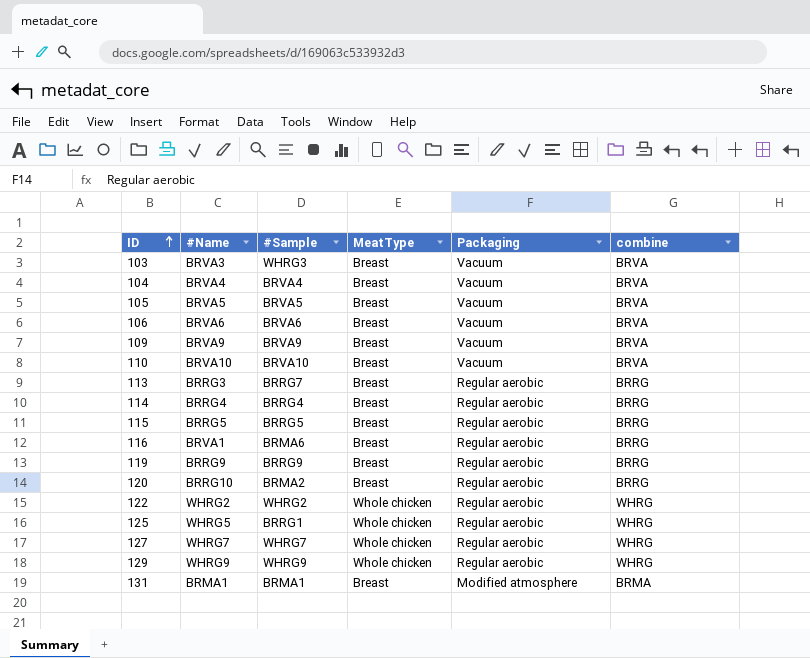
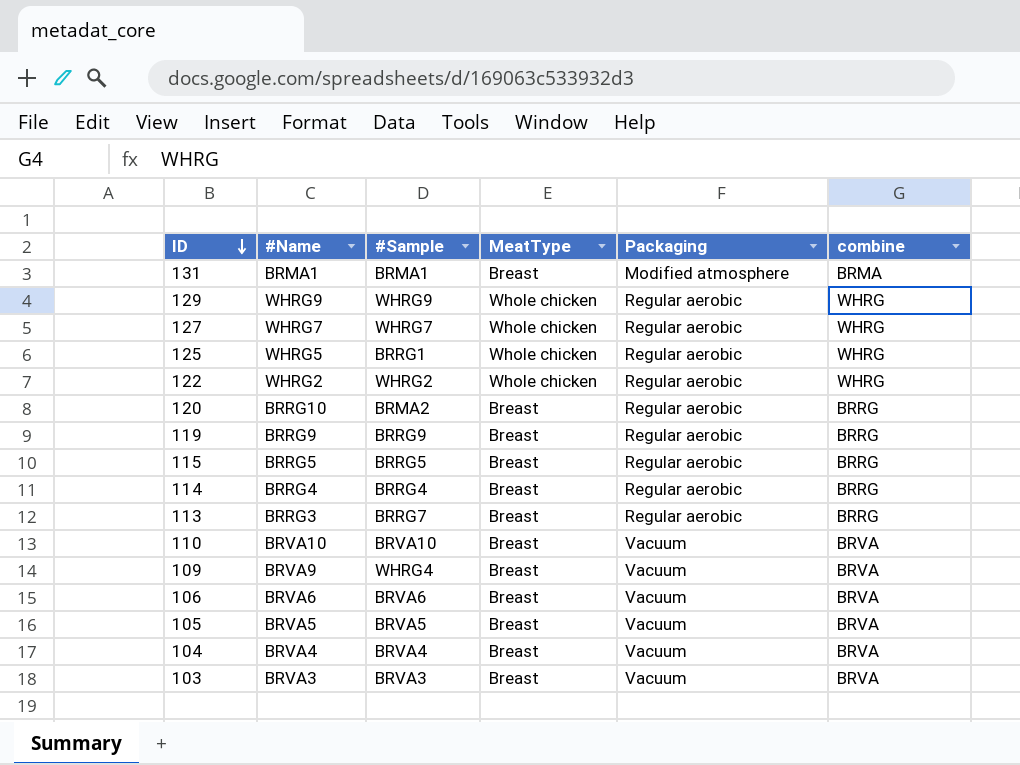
row order: ID ascending -> ID descending
row 116: BRVA1 | BRMA6 | Breast | Regular aerobic | BRRG -> none
109 | #Sample: BRVA9 -> WHRG4
103 | #Sample: WHRG3 -> BRVA3

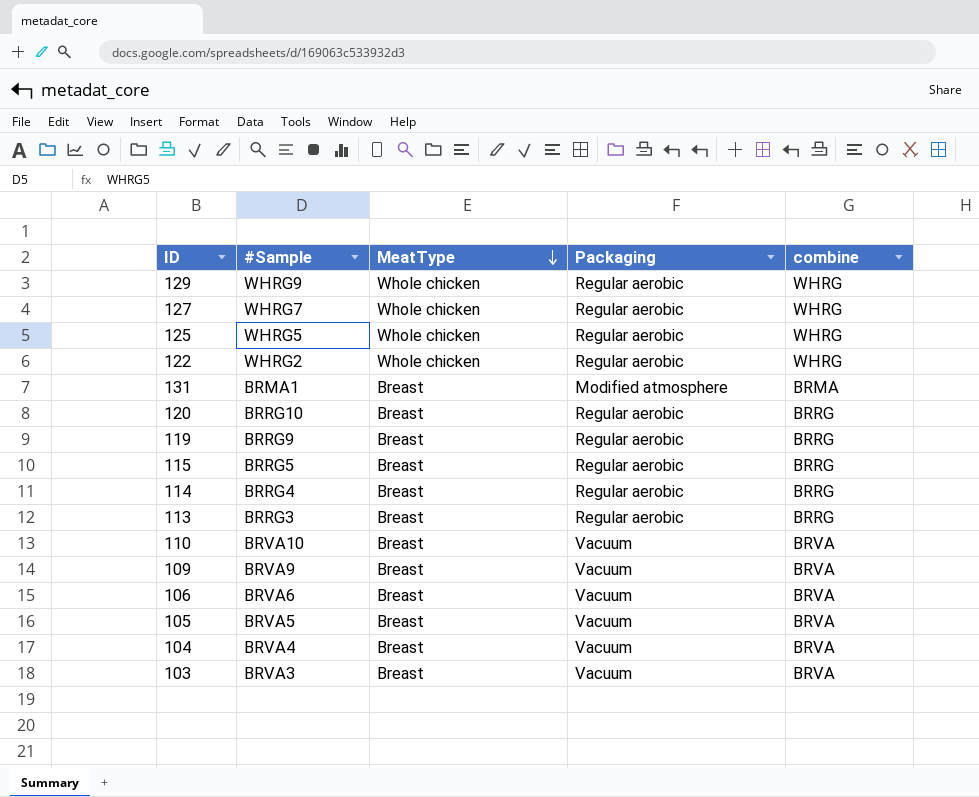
row order: ID descending -> MeatType descending
column #Name | position: 2 -> none
125 | #Sample: BRRG1 -> WHRG5
120 | #Sample: BRMA2 -> BRRG10
113 | #Sample: BRRG7 -> BRRG3
109 | #Sample: WHRG4 -> BRVA9

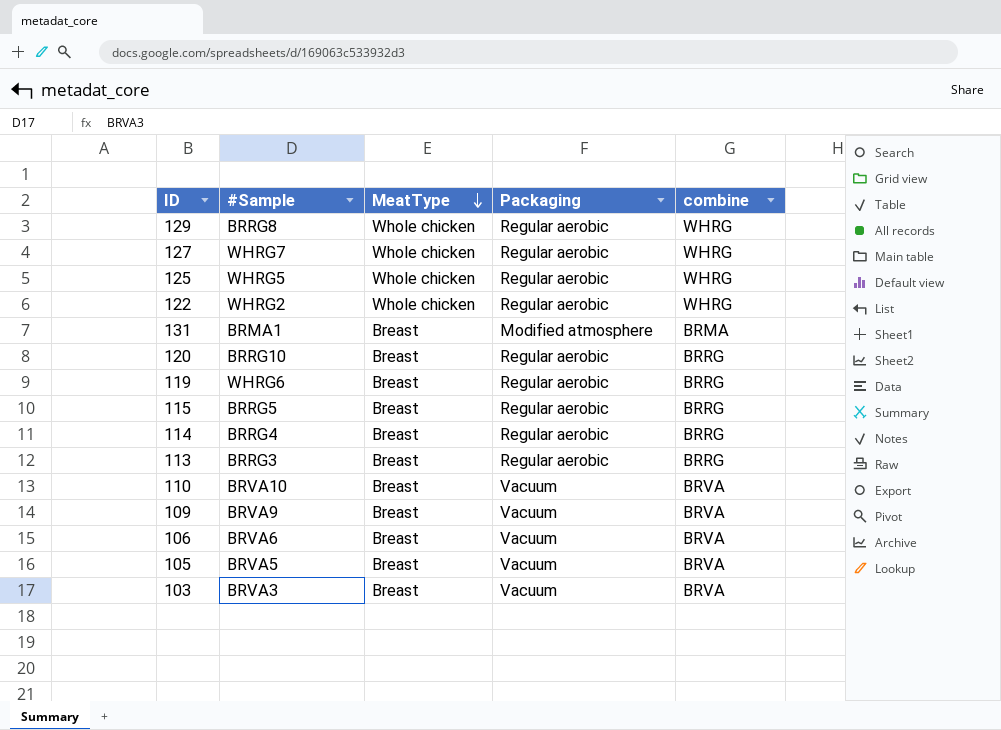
row 104: BRVA4 | Breast | Vacuum | BRVA -> none
129 | #Sample: WHRG9 -> BRRG8
119 | #Sample: BRRG9 -> WHRG6

